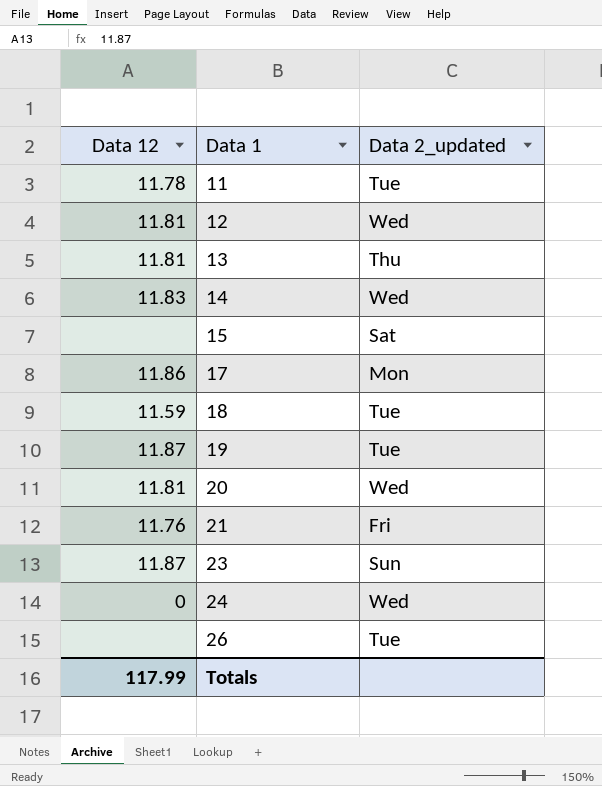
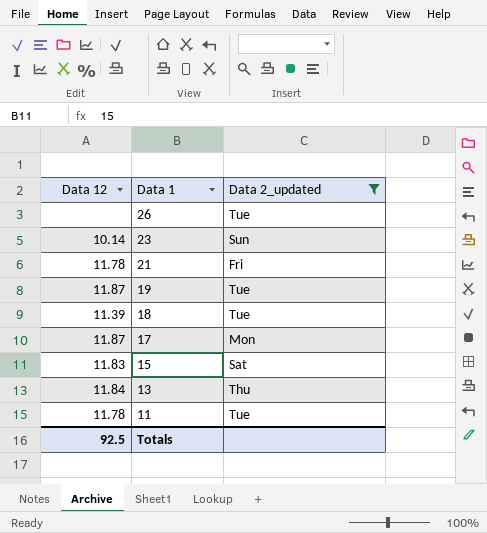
filter: none -> Data 2_updated != Wed
row order: Data 1 ascending -> Data 1 descending
23 | Data 12: 11.87 -> 10.14
21 | Data 12: 11.76 -> 11.78
18 | Data 12: 11.59 -> 11.39
17 | Data 12: 11.86 -> 11.87
15 | Data 12: none -> 11.83
13 | Data 12: 11.81 -> 11.84
Totals | Data 12: 117.99 -> 92.5

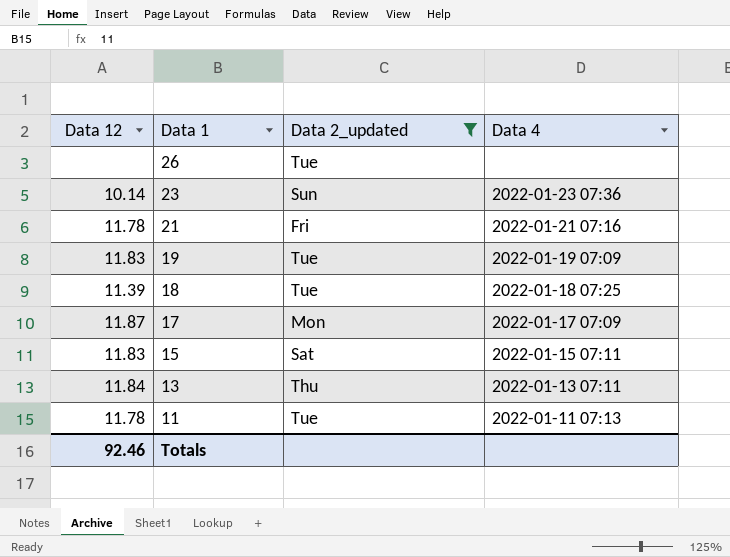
column Data 4 | position: none -> 4
19 | Data 12: 11.87 -> 11.83
Totals | Data 12: 92.5 -> 92.46

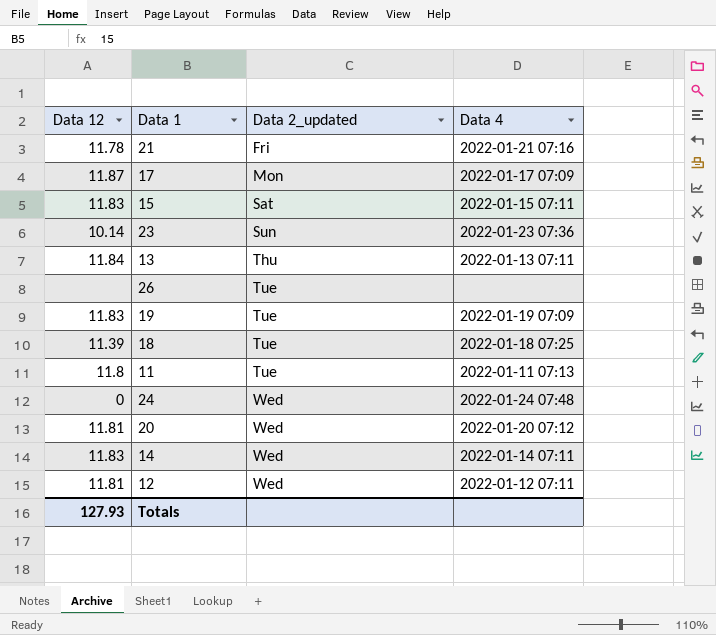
filter: Data 2_updated != Wed -> none
row order: Data 1 descending -> Data 2_updated ascending
11 | Data 12: 11.78 -> 11.8
Totals | Data 12: 92.46 -> 127.93

